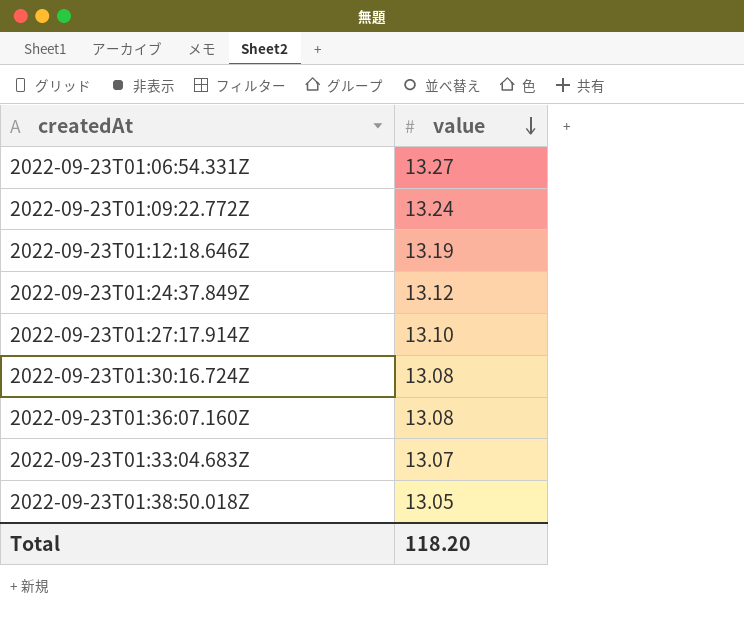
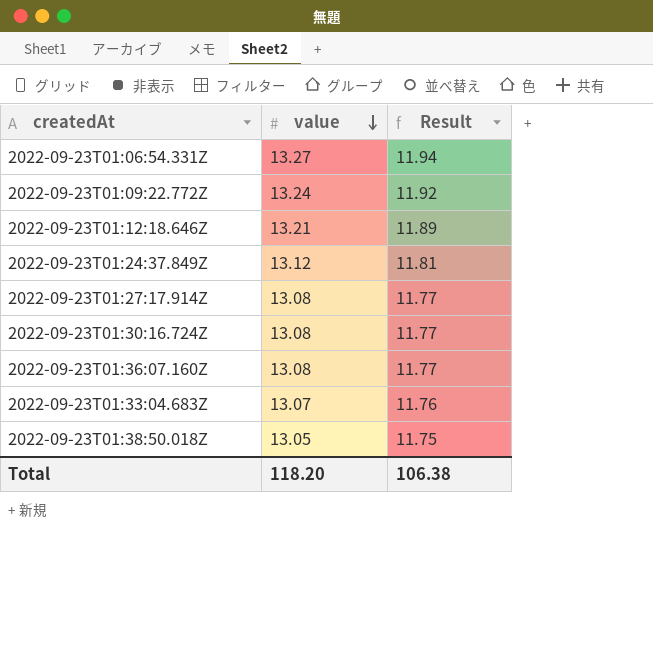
column Result | formula: none -> [value] * 0.9
2022-09-23T01:12:18.646Z | value: 13.19 -> 13.21
2022-09-23T01:27:17.914Z | value: 13.10 -> 13.08

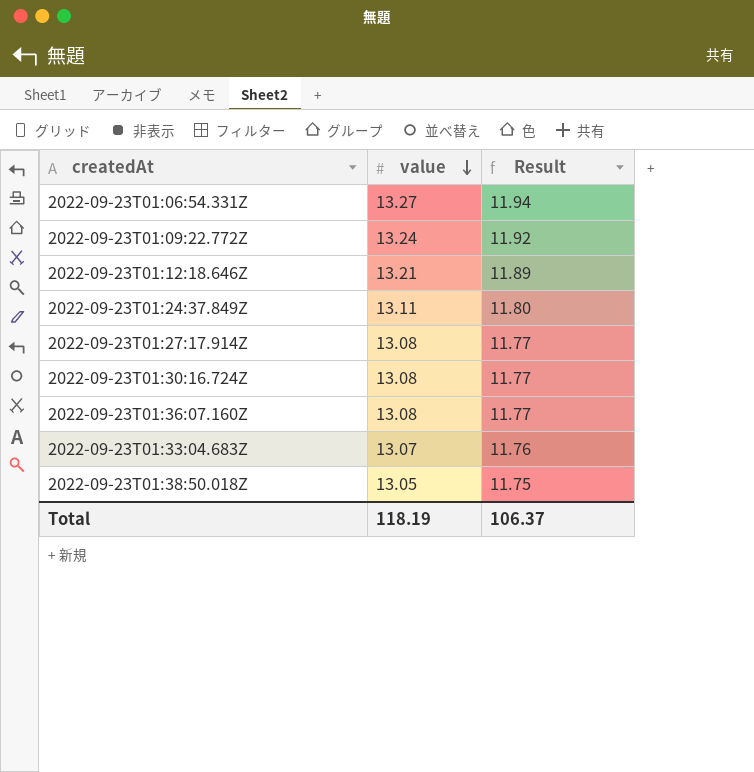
2022-09-23T01:24:37.849Z | value: 13.12 -> 13.11
2022-09-23T01:24:37.849Z | Result: 11.81 -> 11.80
Total | value: 118.20 -> 118.19
Total | Result: 106.38 -> 106.37

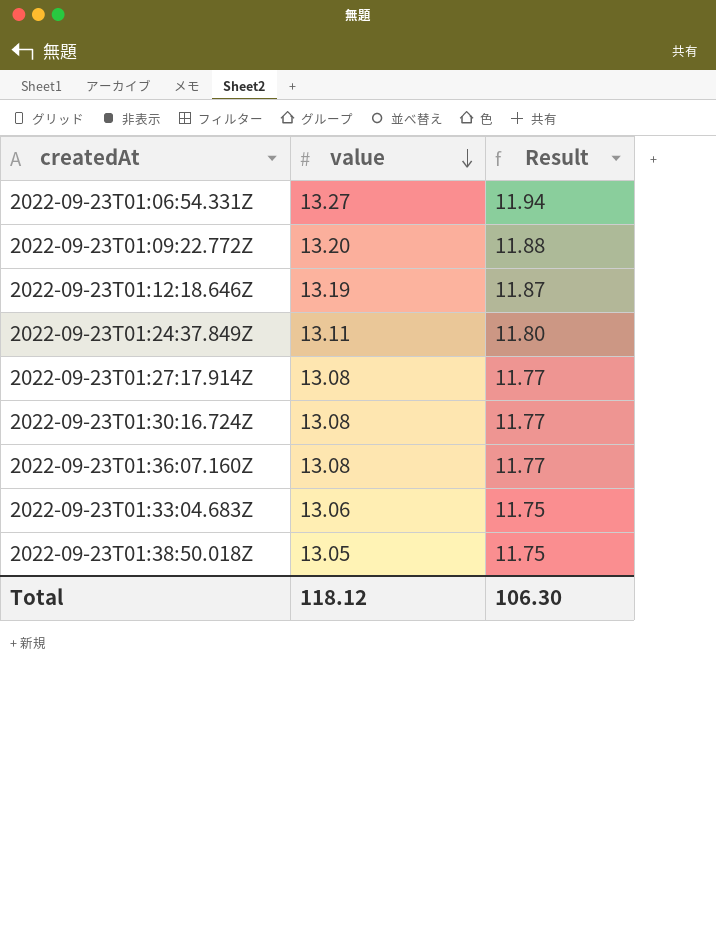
2022-09-23T01:09:22.772Z | value: 13.24 -> 13.20
2022-09-23T01:09:22.772Z | Result: 11.92 -> 11.88
2022-09-23T01:12:18.646Z | value: 13.21 -> 13.19
2022-09-23T01:12:18.646Z | Result: 11.89 -> 11.87
2022-09-23T01:33:04.683Z | value: 13.07 -> 13.06
2022-09-23T01:33:04.683Z | Result: 11.76 -> 11.75
Total | value: 118.19 -> 118.12
Total | Result: 106.37 -> 106.30

